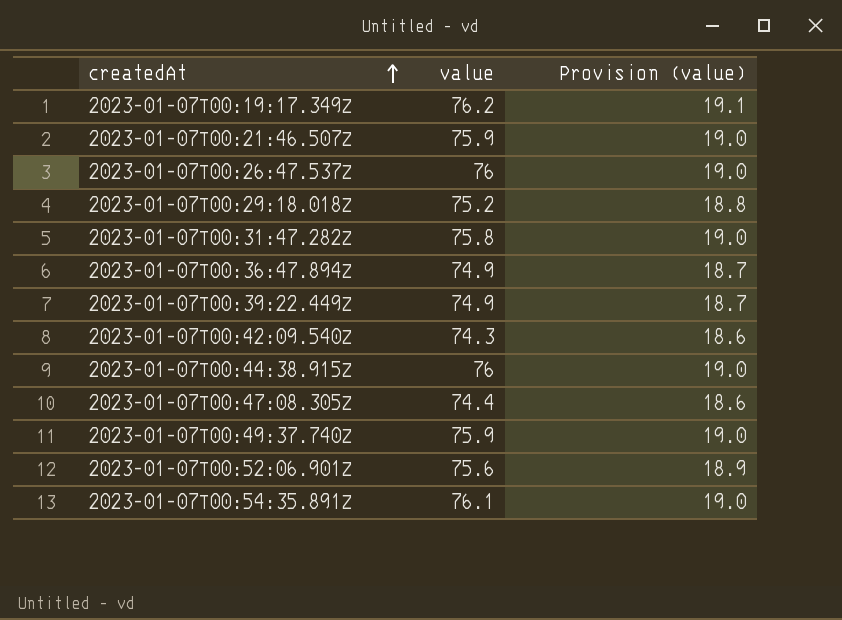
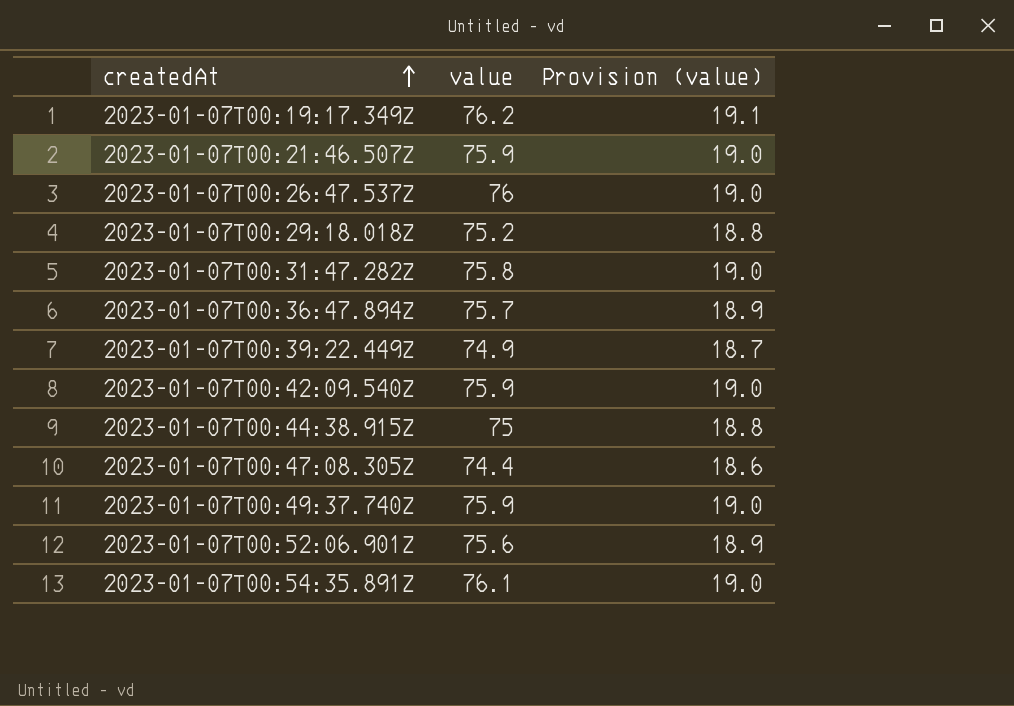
2023-01-07T00:36:47.894Z | value: 74.9 -> 75.7
2023-01-07T00:36:47.894Z | Provision (value): 18.7 -> 18.9
2023-01-07T00:42:09.540Z | value: 74.3 -> 75.9
2023-01-07T00:42:09.540Z | Provision (value): 18.6 -> 19.0
2023-01-07T00:44:38.915Z | value: 76 -> 75
2023-01-07T00:44:38.915Z | Provision (value): 19.0 -> 18.8

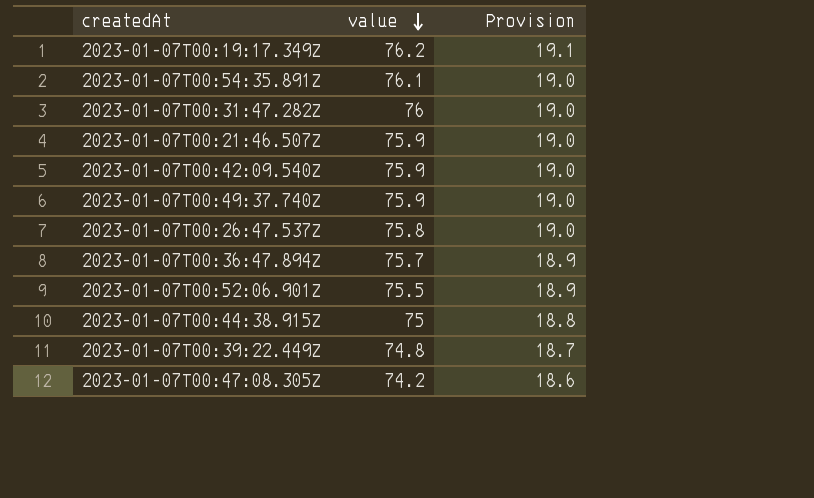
row order: createdAt ascending -> value descending
column name: Provision (value) -> Provision
row 2023-01-07T00:29:18.018Z: 75.2 | 18.8 -> none
2023-01-07T00:31:47.282Z | value: 75.8 -> 76
2023-01-07T00:26:47.537Z | value: 76 -> 75.8
2023-01-07T00:52:06.901Z | value: 75.6 -> 75.5
2023-01-07T00:39:22.449Z | value: 74.9 -> 74.8
2023-01-07T00:47:08.305Z | value: 74.4 -> 74.2

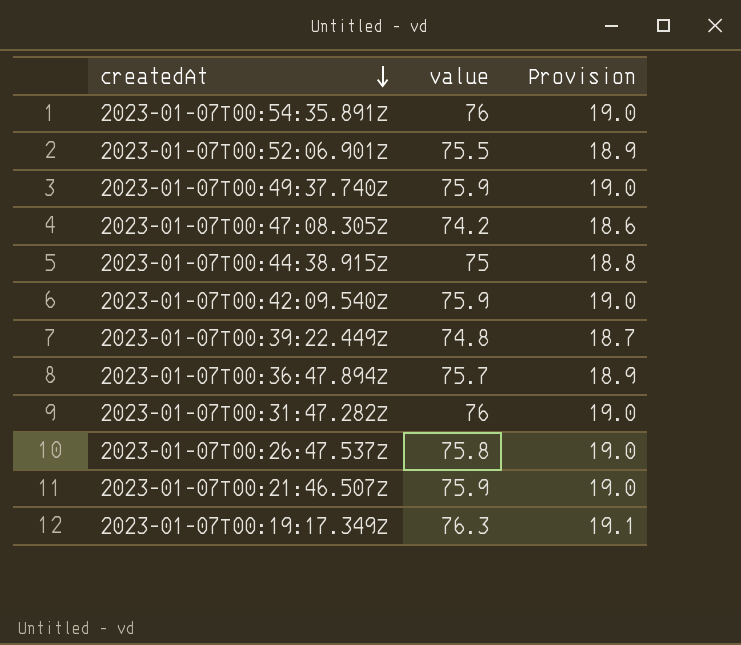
row order: value descending -> createdAt descending
2023-01-07T00:54:35.891Z | value: 76.1 -> 76
2023-01-07T00:19:17.349Z | value: 76.2 -> 76.3

